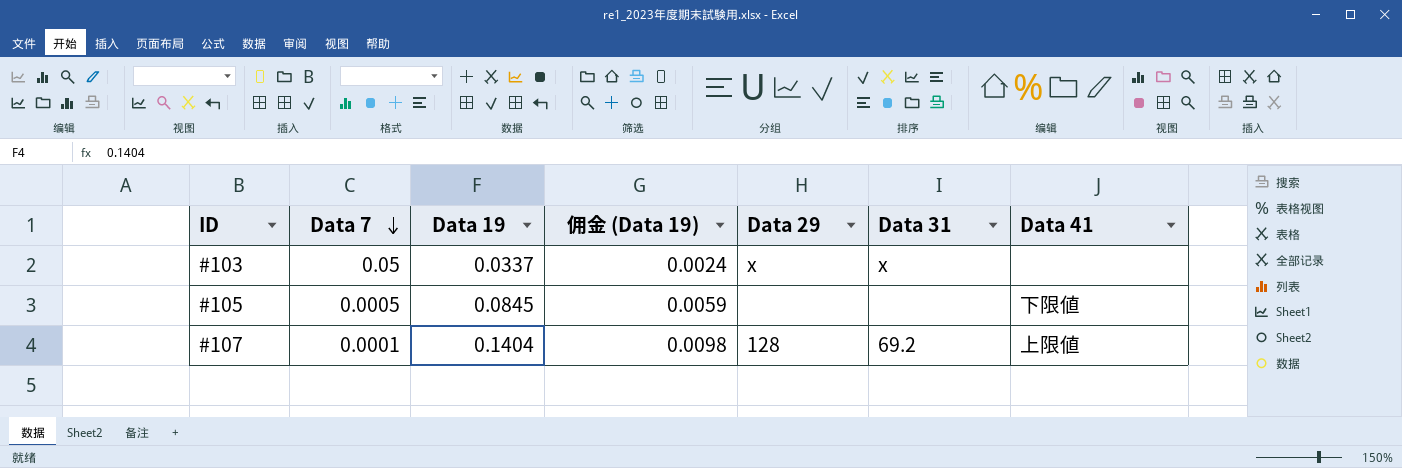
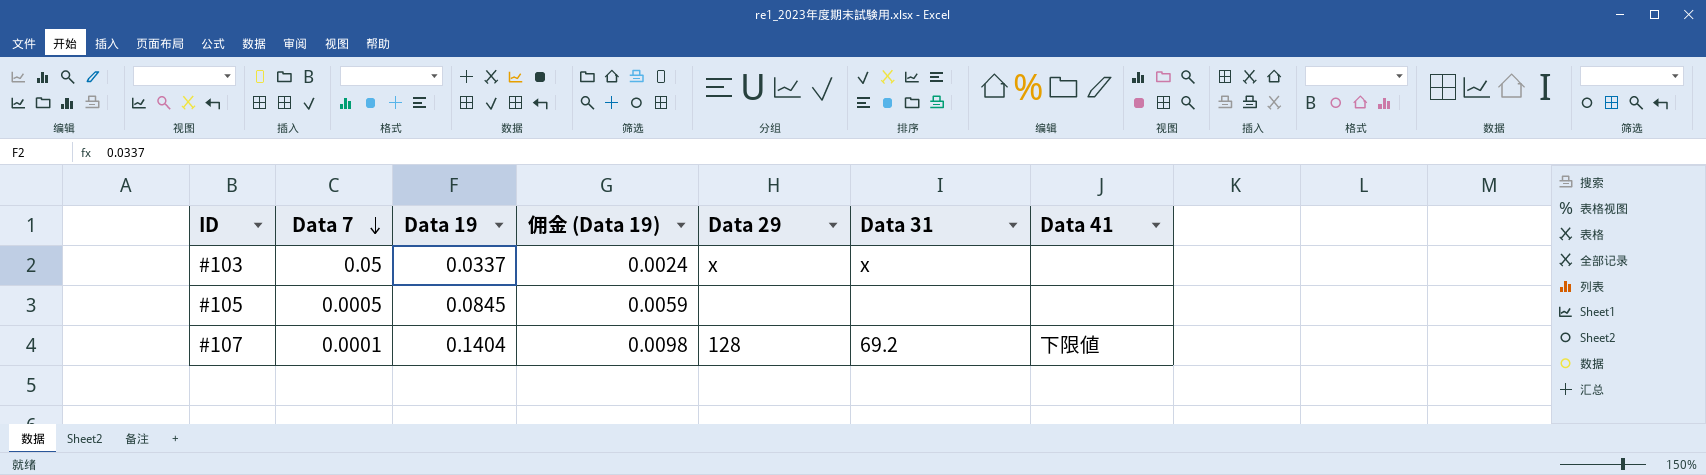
#105 | Data 41: 下限値 -> none
#107 | Data 41: 上限値 -> 下限値

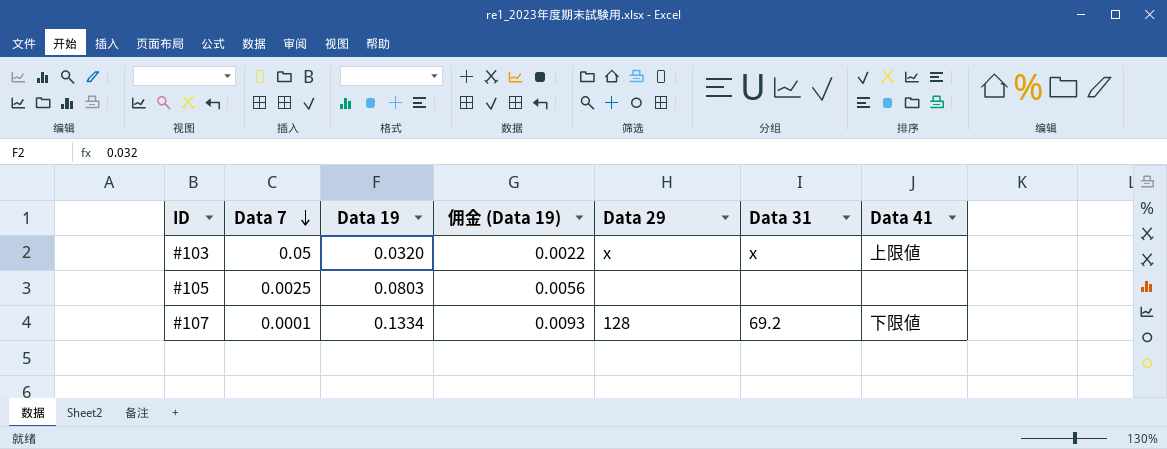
#103 | Data 19: 0.0337 -> 0.0320
#103 | 佣金 (Data 19): 0.0024 -> 0.0022
#103 | Data 41: none -> 上限値
#105 | Data 7: 0.0005 -> 0.0025
#105 | Data 19: 0.0845 -> 0.0803
#105 | 佣金 (Data 19): 0.0059 -> 0.0056
#107 | Data 19: 0.1404 -> 0.1334
#107 | 佣金 (Data 19): 0.0098 -> 0.0093

